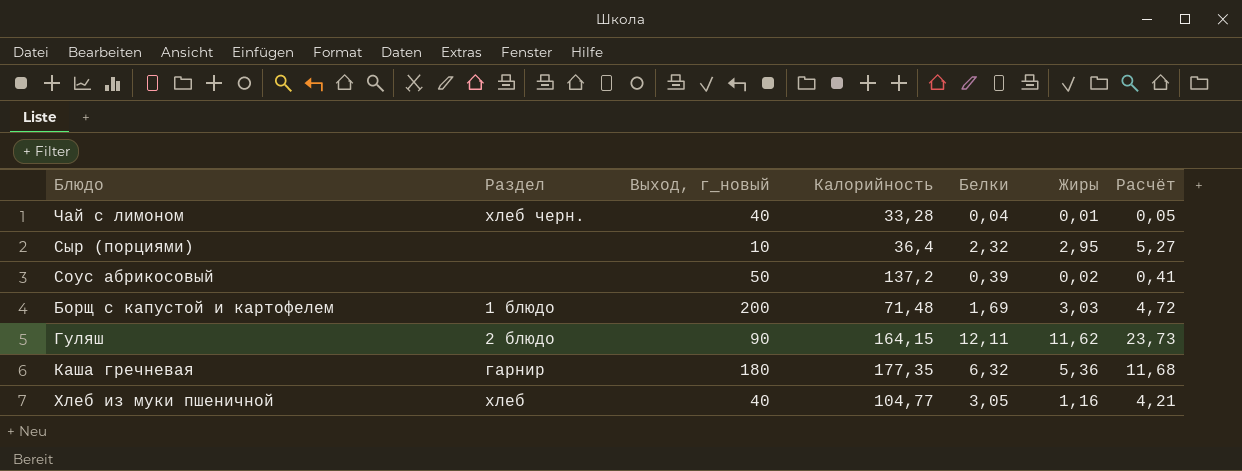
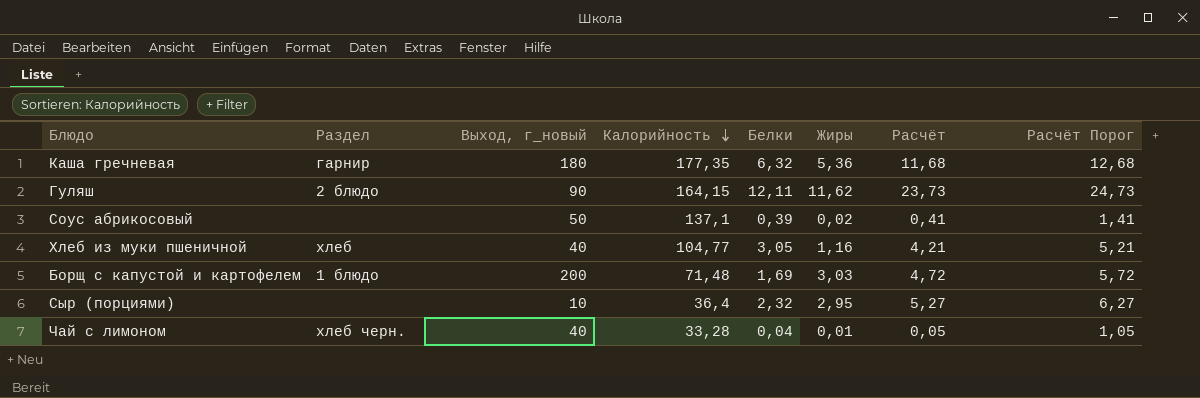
row order: none -> Калорийность descending
column Расчёт Порог | formula: none -> [Расчёт] + 1
Соус абрикосовый | Калорийность: 137,2 -> 137,1

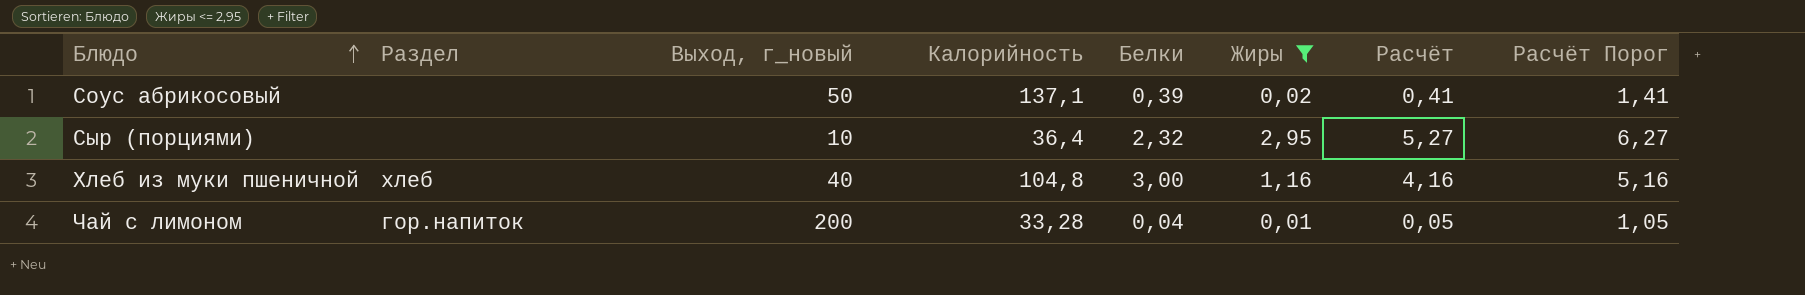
filter: none -> Жиры <= 2,95
row order: Калорийность descending -> Блюдо ascending
Хлеб из муки пшеничной | Калорийность: 104,77 -> 104,8
Хлеб из муки пшеничной | Белки: 3,05 -> 3,00
Хлеб из муки пшеничной | Расчёт: 4,21 -> 4,16
Хлеб из муки пшеничной | Расчёт Порог: 5,21 -> 5,16
Чай с лимоном | Раздел: хлеб черн. -> гор.напиток
Чай с лимоном | Выход, г_новый: 40 -> 200

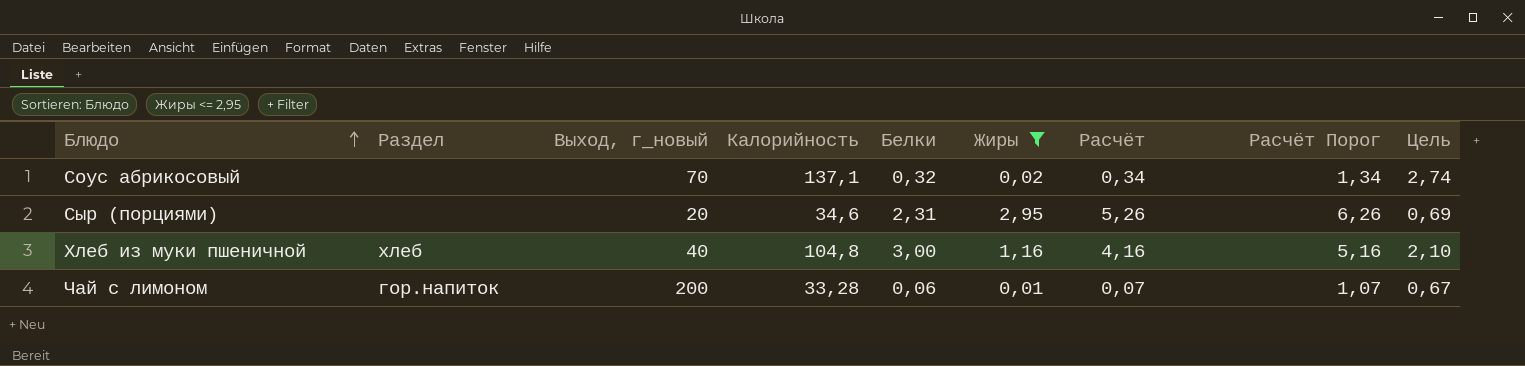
column Цель | formula: none -> [Калорийность] * 0,02
Соус абрикосовый | Выход, г_новый: 50 -> 70
Соус абрикосовый | Белки: 0,39 -> 0,32
Соус абрикосовый | Расчёт: 0,41 -> 0,34
Соус абрикосовый | Расчёт Порог: 1,41 -> 1,34
Сыр (порциями) | Выход, г_новый: 10 -> 20
Сыр (порциями) | Калорийность: 36,4 -> 34,6
Сыр (порциями) | Белки: 2,32 -> 2,31
Сыр (порциями) | Расчёт: 5,27 -> 5,26
Сыр (порциями) | Расчёт Порог: 6,27 -> 6,26
Чай с лимоном | Белки: 0,04 -> 0,06
Чай с лимоном | Расчёт: 0,05 -> 0,07
Чай с лимоном | Расчёт Порог: 1,05 -> 1,07

